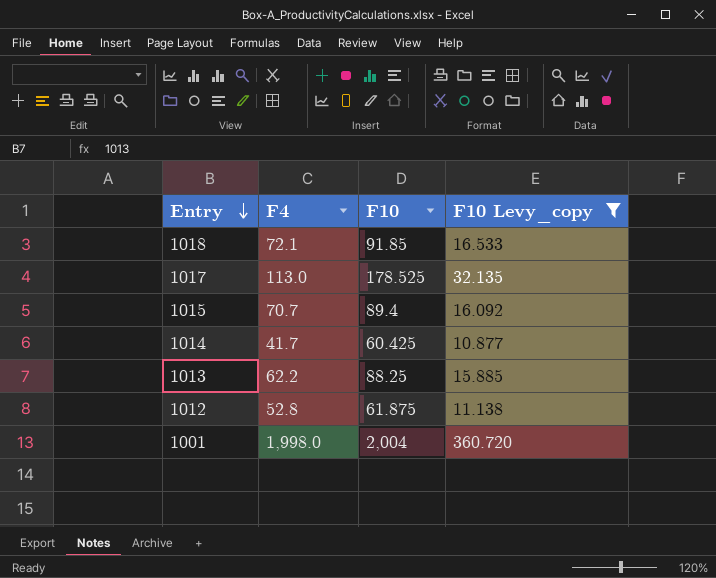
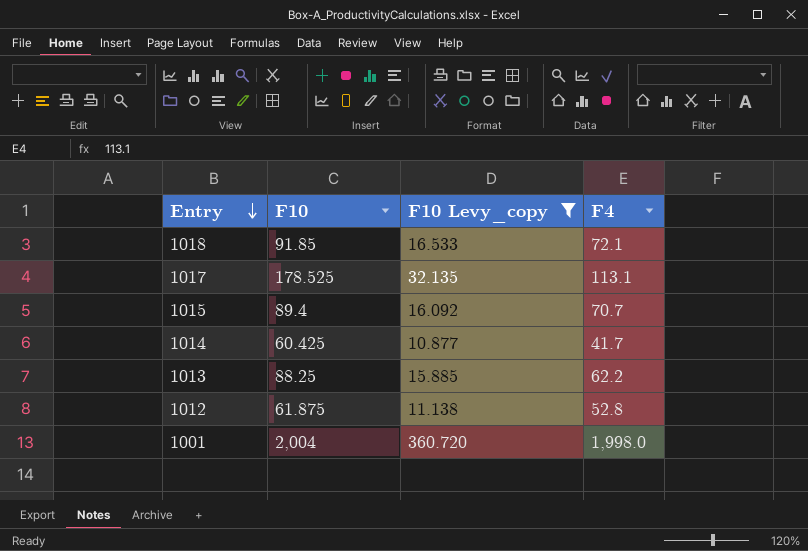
column F4 | position: 2 -> 4
1017 | F4: 113.0 -> 113.1

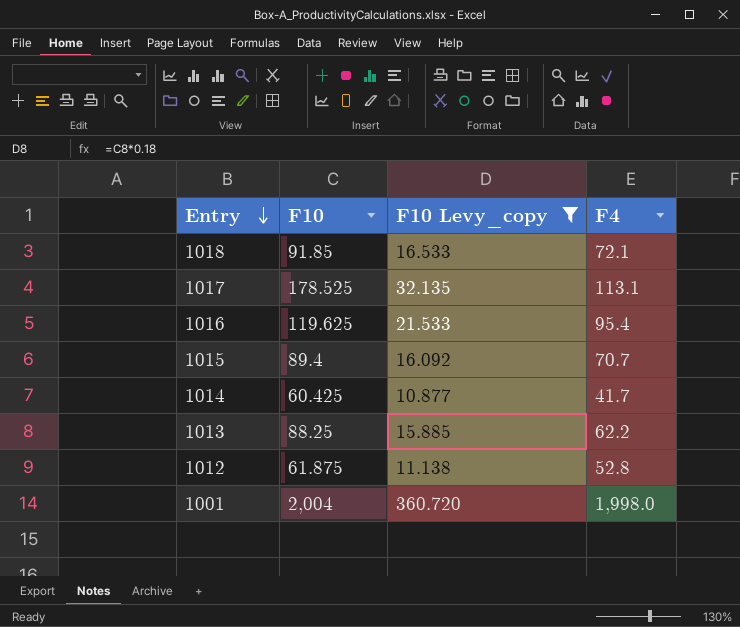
row 1016: none -> 119.625 | 21.533 | 95.4

